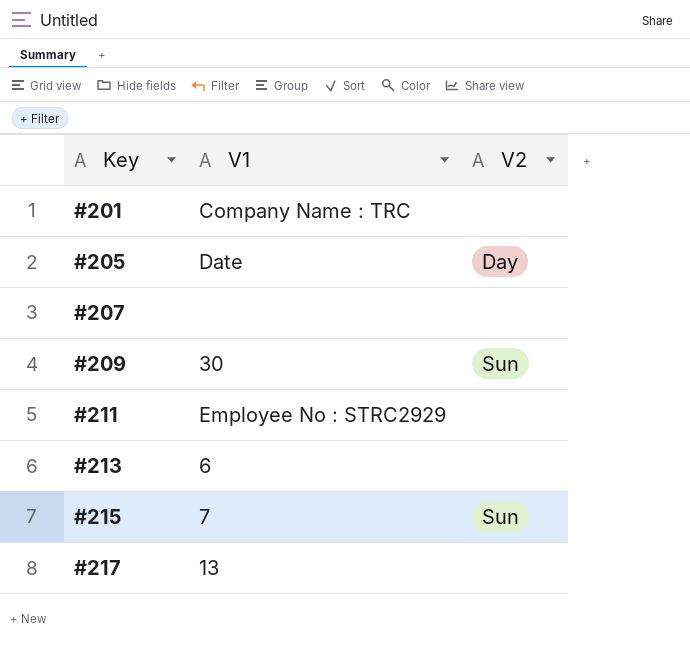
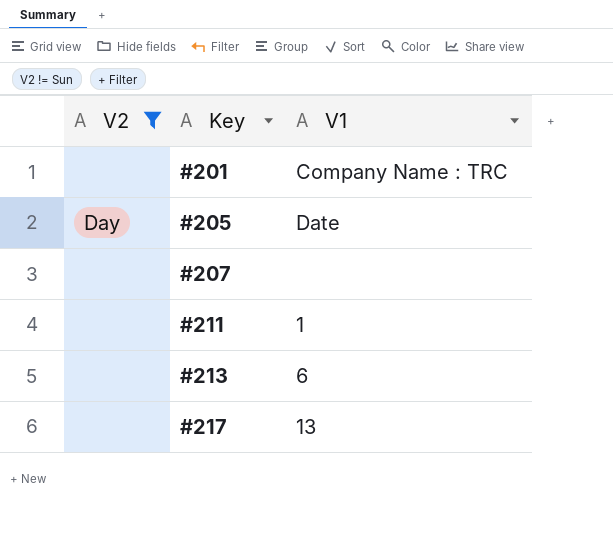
filter: none -> V2 != Sun
column V2 | position: 3 -> 1
#211 | V1: Employee No : STRC2929 -> 1

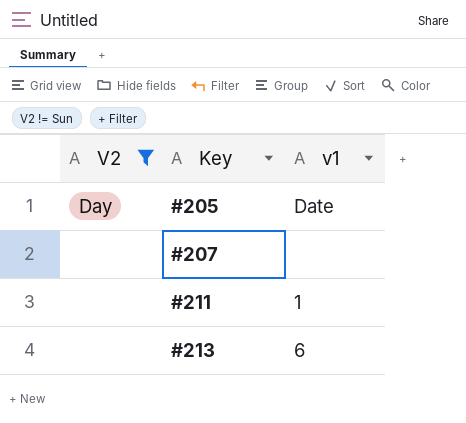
column name: V1 -> v1
row #201: none | Company Name : TRC -> none
row #217: none | 13 -> none

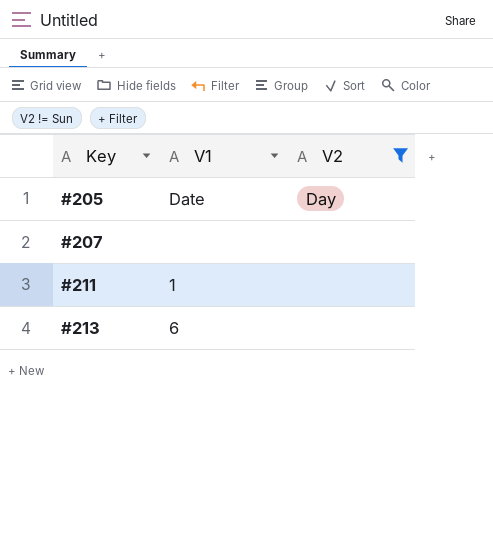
column name: v1 -> V1
column V2 | position: 1 -> 3

